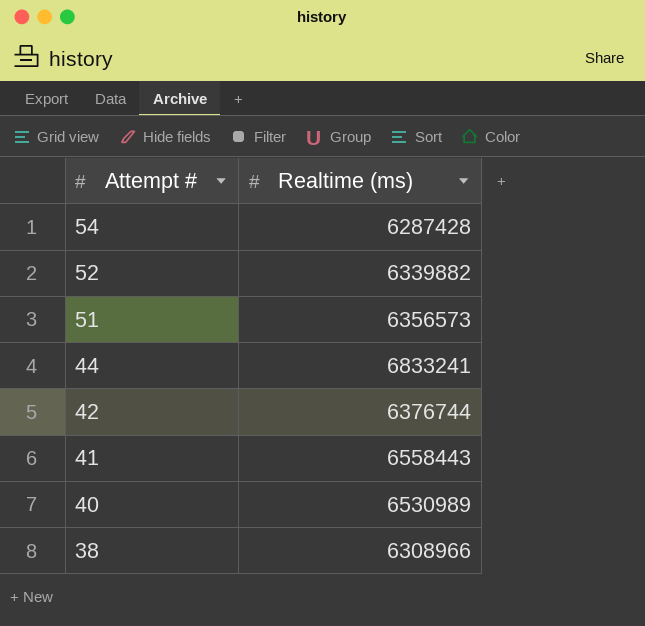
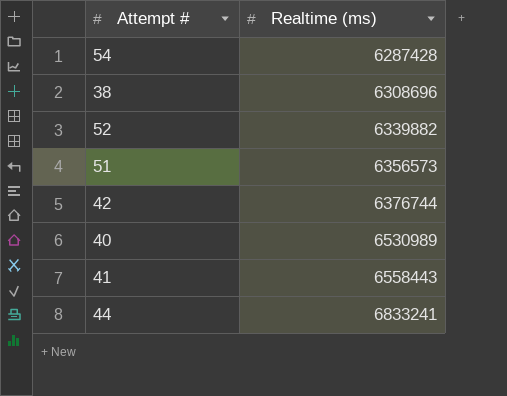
row order: Attempt # descending -> Realtime (ms) ascending
38 | Realtime (ms): 6308966 -> 6308696

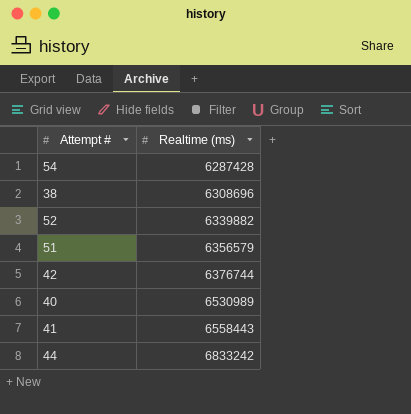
51 | Realtime (ms): 6356573 -> 6356579
44 | Realtime (ms): 6833241 -> 6833242

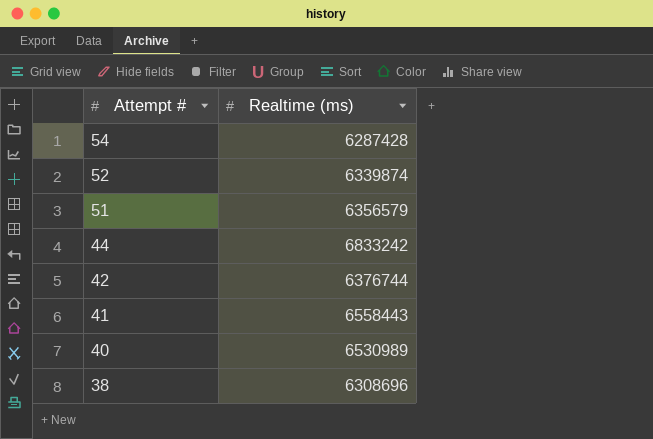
row order: Realtime (ms) ascending -> Attempt # descending
52 | Realtime (ms): 6339882 -> 6339874

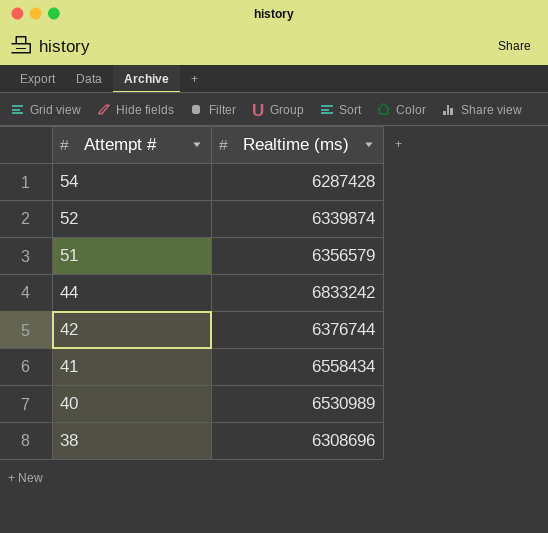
41 | Realtime (ms): 6558443 -> 6558434

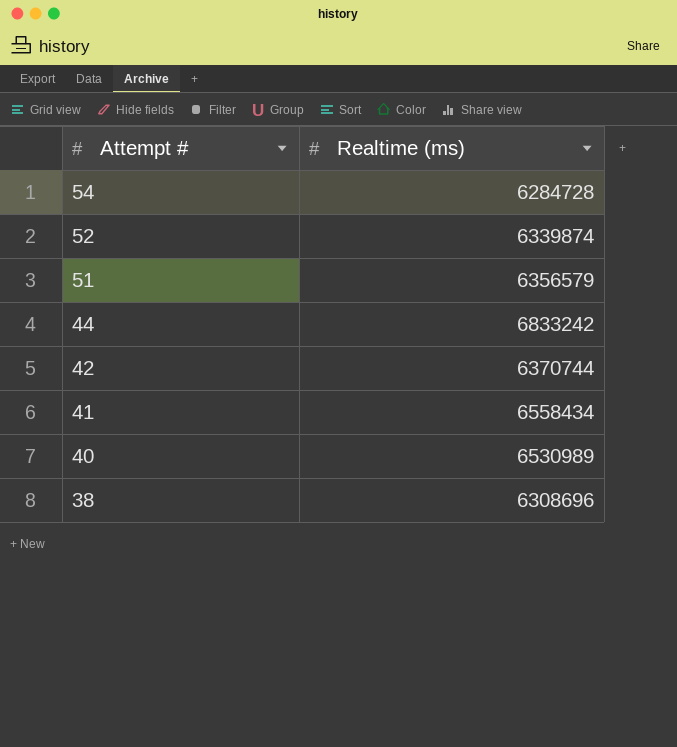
54 | Realtime (ms): 6287428 -> 6284728
42 | Realtime (ms): 6376744 -> 6370744

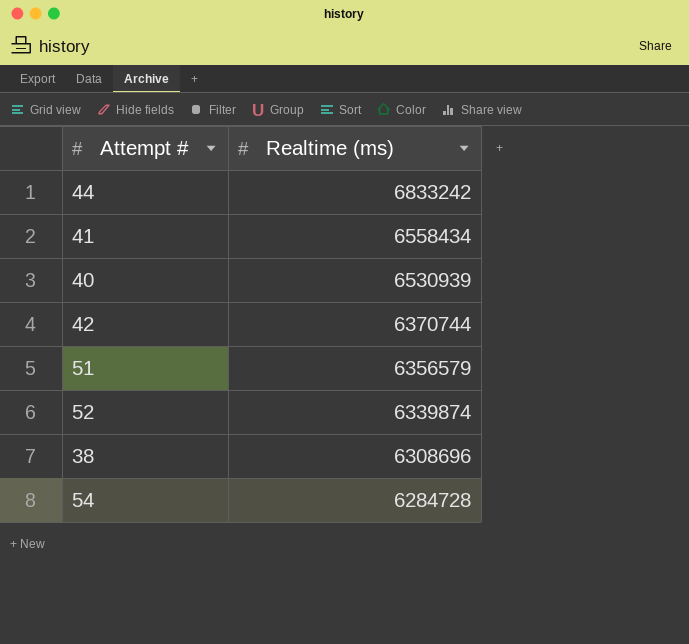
row order: Attempt # descending -> Realtime (ms) descending
40 | Realtime (ms): 6530989 -> 6530939

